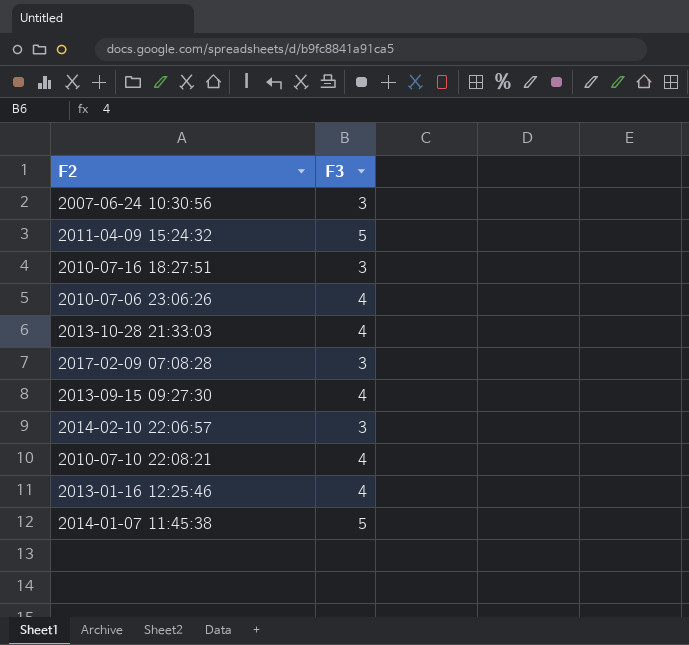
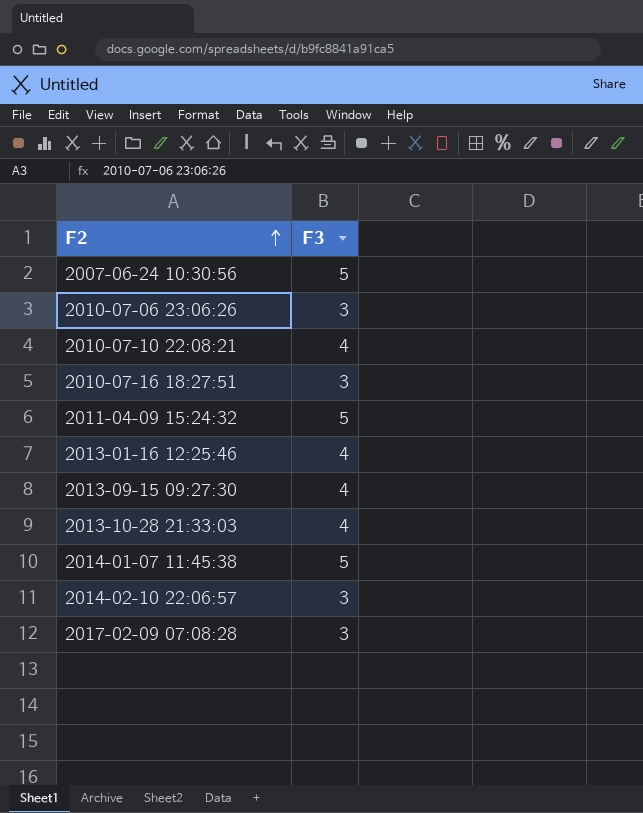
row order: none -> F2 ascending
2007-06-24 10:30:56 | F3: 3 -> 5
2010-07-06 23:06:26 | F3: 4 -> 3

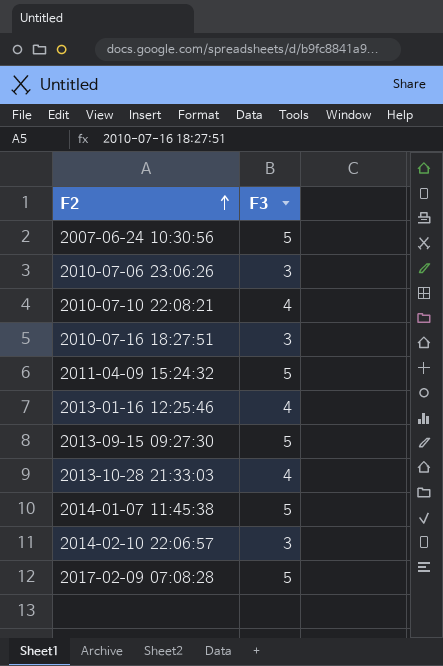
2013-09-15 09:27:30 | F3: 4 -> 5
2017-02-09 07:08:28 | F3: 3 -> 5

